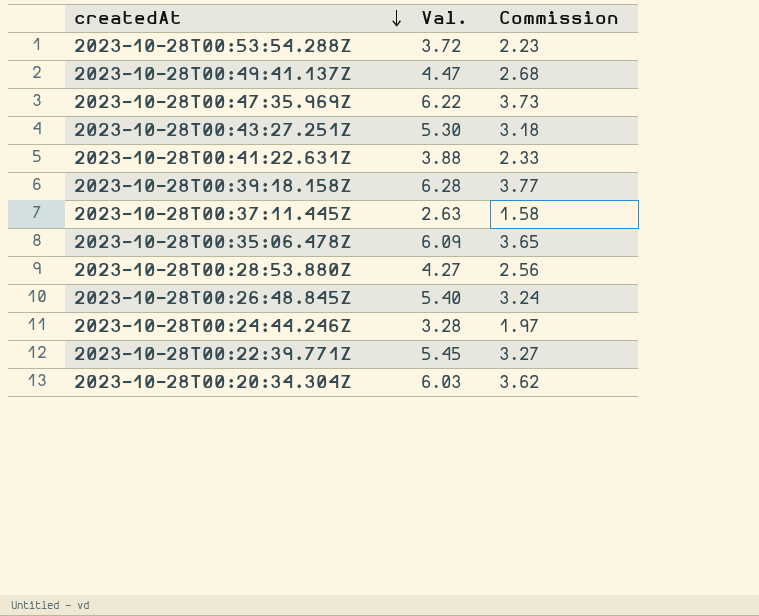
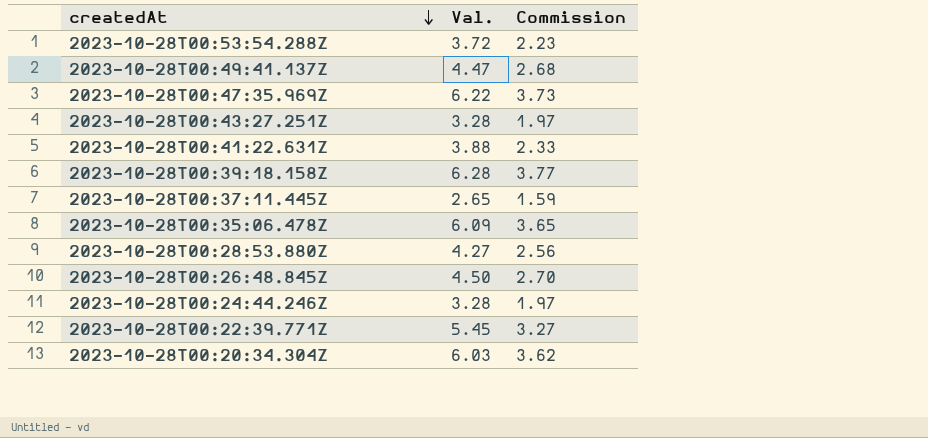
2023-10-28T00:43:27.251Z | Val.: 5.30 -> 3.28
2023-10-28T00:43:27.251Z | Commission: 3.18 -> 1.97
2023-10-28T00:37:11.445Z | Val.: 2.63 -> 2.65
2023-10-28T00:37:11.445Z | Commission: 1.58 -> 1.59
2023-10-28T00:26:48.845Z | Val.: 5.40 -> 4.50
2023-10-28T00:26:48.845Z | Commission: 3.24 -> 2.70

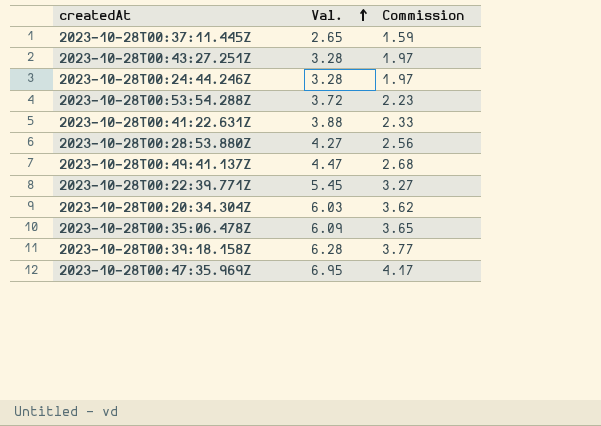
row order: createdAt descending -> Val. ascending
row 2023-10-28T00:26:48.845Z: 4.50 | 2.70 -> none
2023-10-28T00:47:35.969Z | Val.: 6.22 -> 6.95
2023-10-28T00:47:35.969Z | Commission: 3.73 -> 4.17

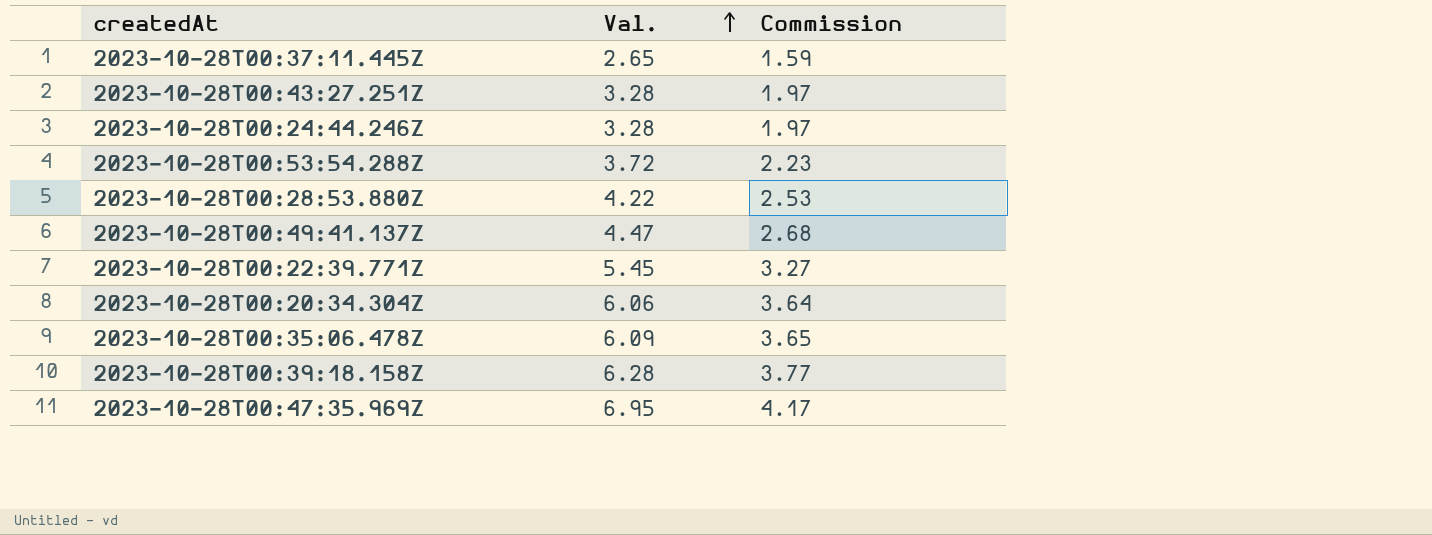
row 2023-10-28T00:41:22.631Z: 3.88 | 2.33 -> none
2023-10-28T00:28:53.880Z | Val.: 4.27 -> 4.22
2023-10-28T00:28:53.880Z | Commission: 2.56 -> 2.53
2023-10-28T00:20:34.304Z | Val.: 6.03 -> 6.06
2023-10-28T00:20:34.304Z | Commission: 3.62 -> 3.64

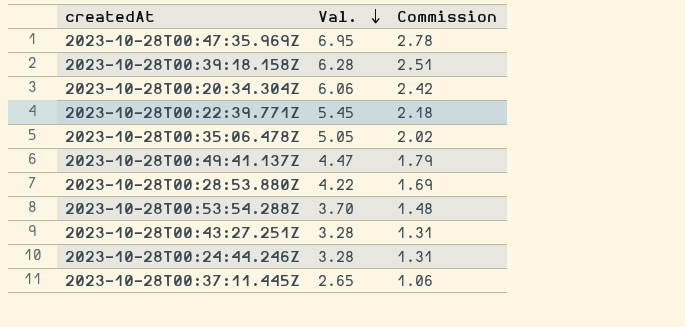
row order: Val. ascending -> Val. descending
column Commission | formula: [Val.] * 0.6 -> [Val.] * 0.4
2023-10-28T00:35:06.478Z | Val.: 6.09 -> 5.05
2023-10-28T00:53:54.288Z | Val.: 3.72 -> 3.70

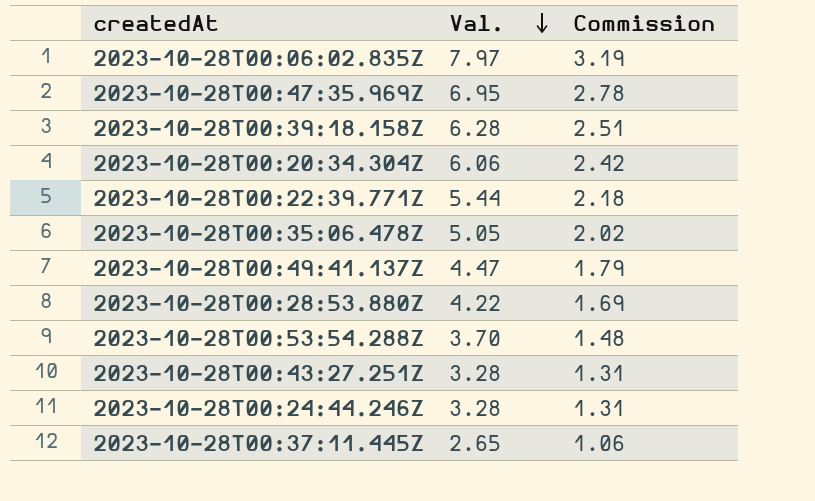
row 2023-10-28T00:06:02.835Z: none -> 7.97 | 3.19
2023-10-28T00:22:39.771Z | Val.: 5.45 -> 5.44

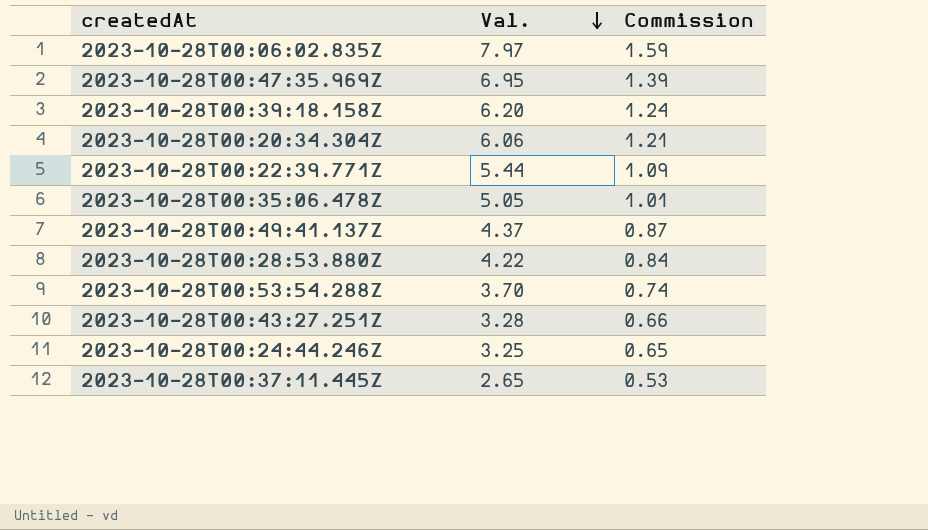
column Commission | formula: [Val.] * 0.4 -> [Val.] * 0.2
2023-10-28T00:39:18.158Z | Val.: 6.28 -> 6.20
2023-10-28T00:49:41.137Z | Val.: 4.47 -> 4.37
2023-10-28T00:24:44.246Z | Val.: 3.28 -> 3.25

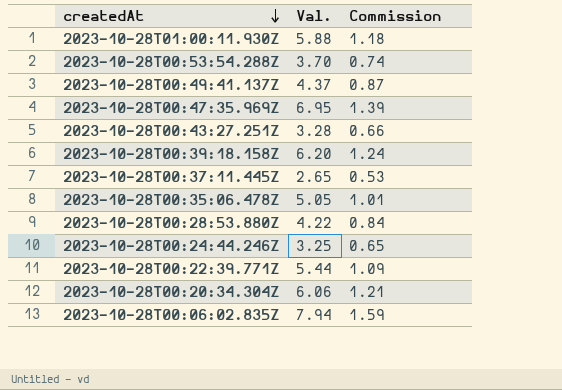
row order: Val. descending -> createdAt descending
row 2023-10-28T01:00:11.930Z: none -> 5.88 | 1.18
2023-10-28T00:06:02.835Z | Val.: 7.97 -> 7.94

